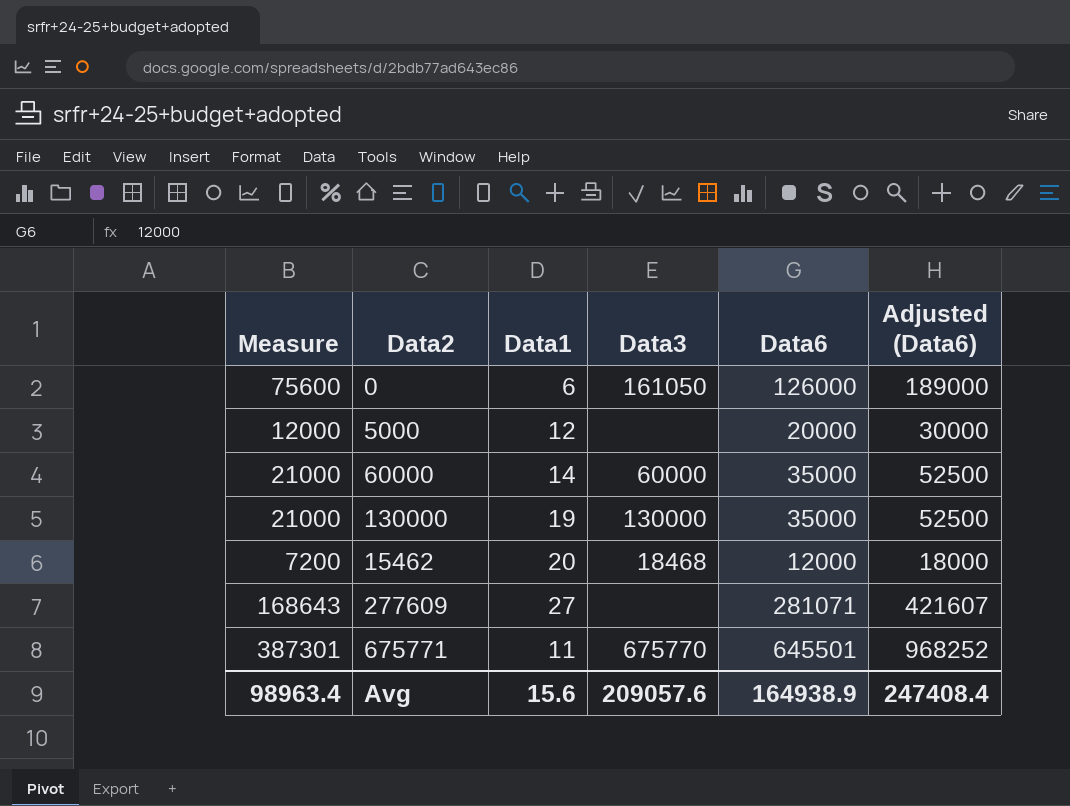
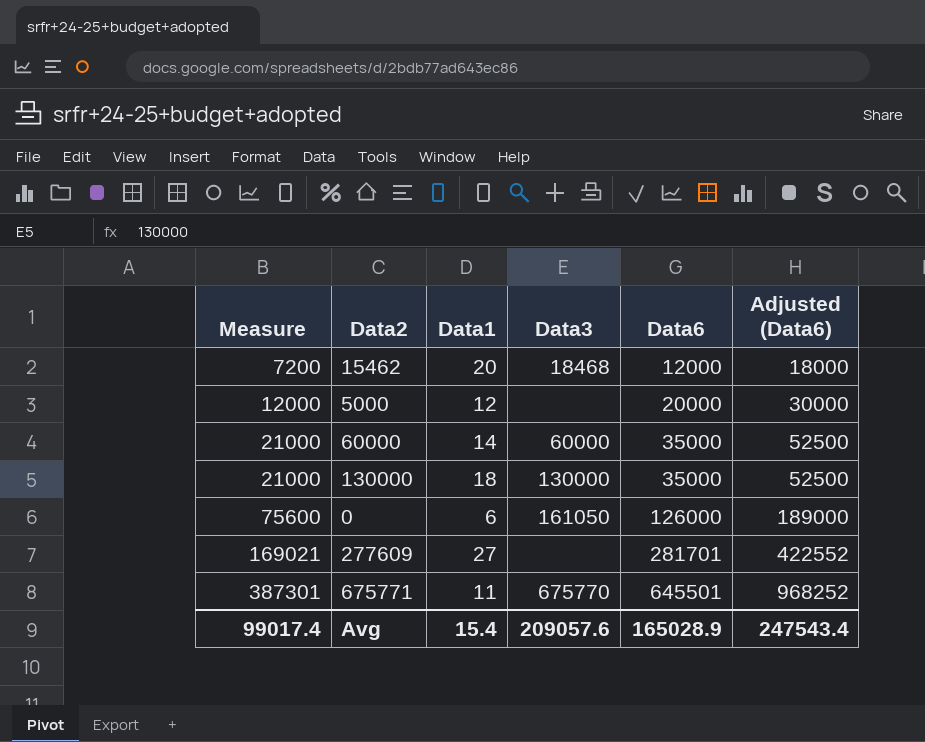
row order: none -> Measure ascending
130000 | Data1: 19 -> 18
277609 | Measure: 168643 -> 169021
277609 | Data6: 281071 -> 281701
277609 | Adjusted (Data6): 421607 -> 422552
Avg | Measure: 98963.4 -> 99017.4
Avg | Data1: 15.6 -> 15.4
Avg | Data6: 164938.9 -> 165028.9
Avg | Adjusted (Data6): 247408.4 -> 247543.4

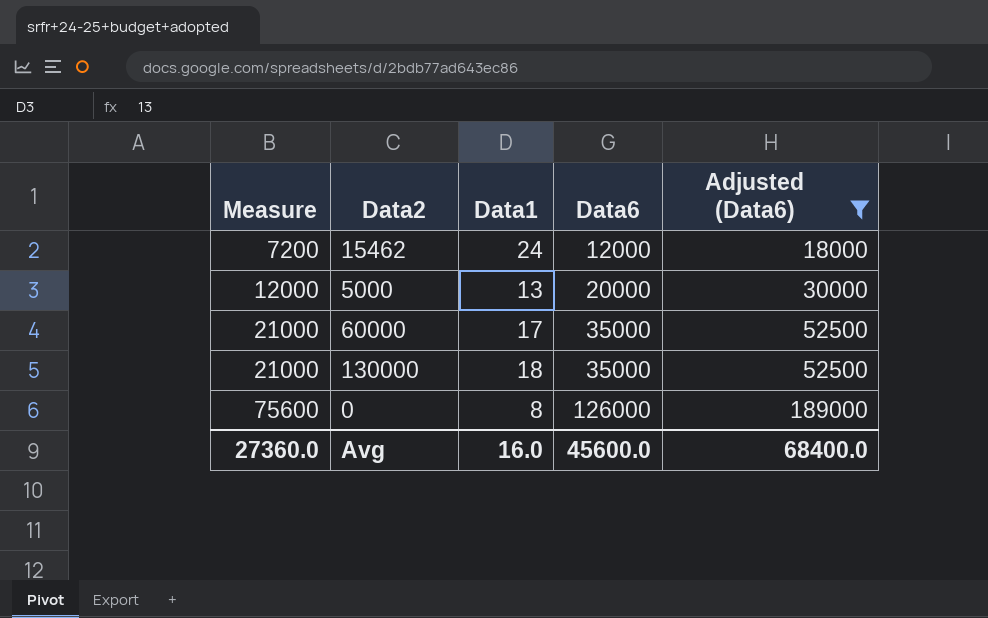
filter: none -> Adjusted (Data6) <= 189000
column Data3 | position: 4 -> none
15462 | Data1: 20 -> 24
5000 | Data1: 12 -> 13
60000 | Data1: 14 -> 17
0 | Data1: 6 -> 8
Avg | Measure: 99017.4 -> 27360.0
Avg | Data1: 15.4 -> 16.0
Avg | Data6: 165028.9 -> 45600.0
Avg | Adjusted (Data6): 247543.4 -> 68400.0

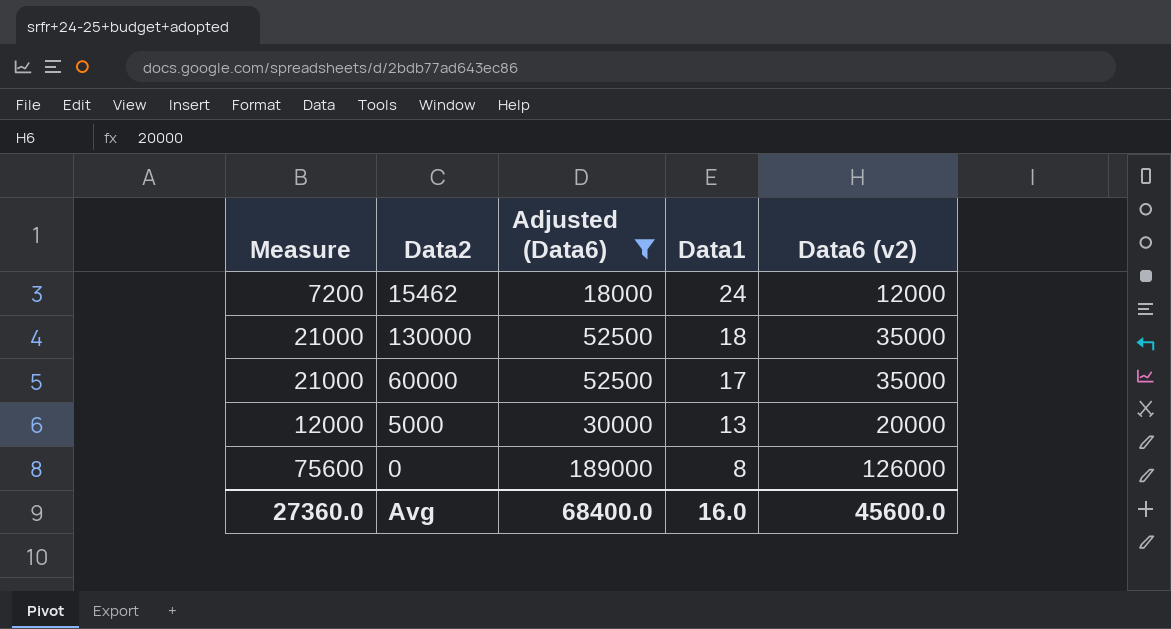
row order: Measure ascending -> Data1 descending
column Adjusted (Data6) | position: 5 -> 3
column name: Data6 -> Data6 (v2)

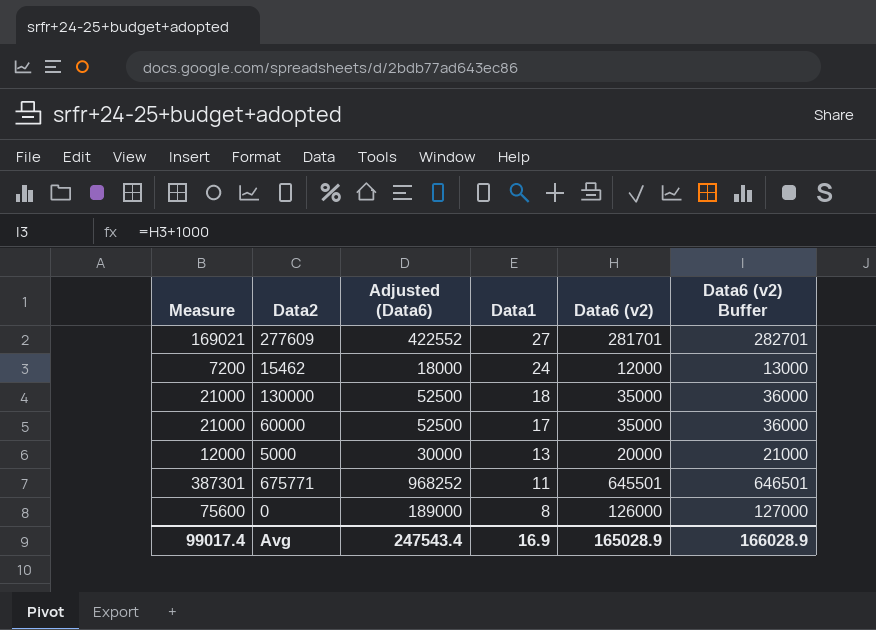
filter: Adjusted (Data6) <= 189000 -> none
column Data6 (v2) Buffer | formula: none -> [Data6 (v2)] + 1000
Avg | Measure: 27360.0 -> 99017.4
Avg | Adjusted (Data6): 68400.0 -> 247543.4
Avg | Data1: 16.0 -> 16.9
Avg | Data6 (v2): 45600.0 -> 165028.9

